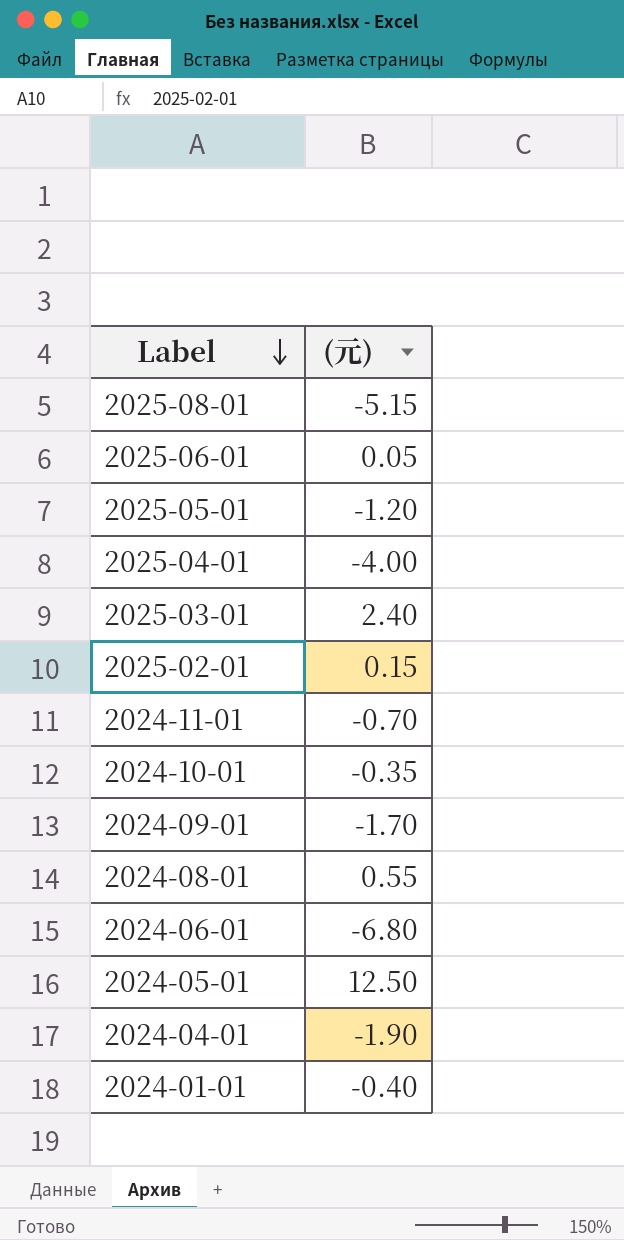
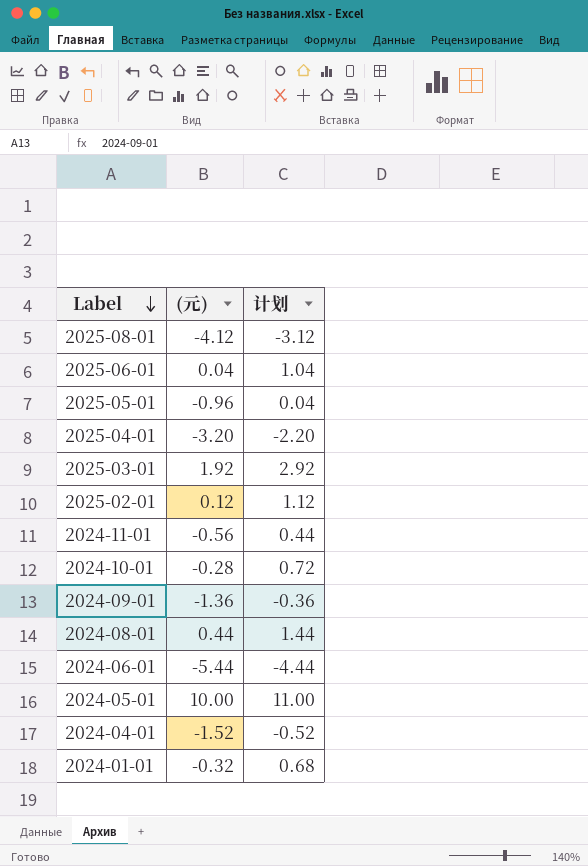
column 计划 | formula: none -> [(元)] + 1
2025-08-01 | (元): -5.15 -> -4.12
2025-06-01 | (元): 0.05 -> 0.04
2025-05-01 | (元): -1.20 -> -0.96
2025-04-01 | (元): -4.00 -> -3.20
2025-03-01 | (元): 2.40 -> 1.92
2025-02-01 | (元): 0.15 -> 0.12
2024-11-01 | (元): -0.70 -> -0.56
2024-10-01 | (元): -0.35 -> -0.28
2024-09-01 | (元): -1.70 -> -1.36
2024-08-01 | (元): 0.55 -> 0.44
2024-06-01 | (元): -6.80 -> -5.44
2024-05-01 | (元): 12.50 -> 10.00
2024-04-01 | (元): -1.90 -> -1.52
2024-01-01 | (元): -0.40 -> -0.32

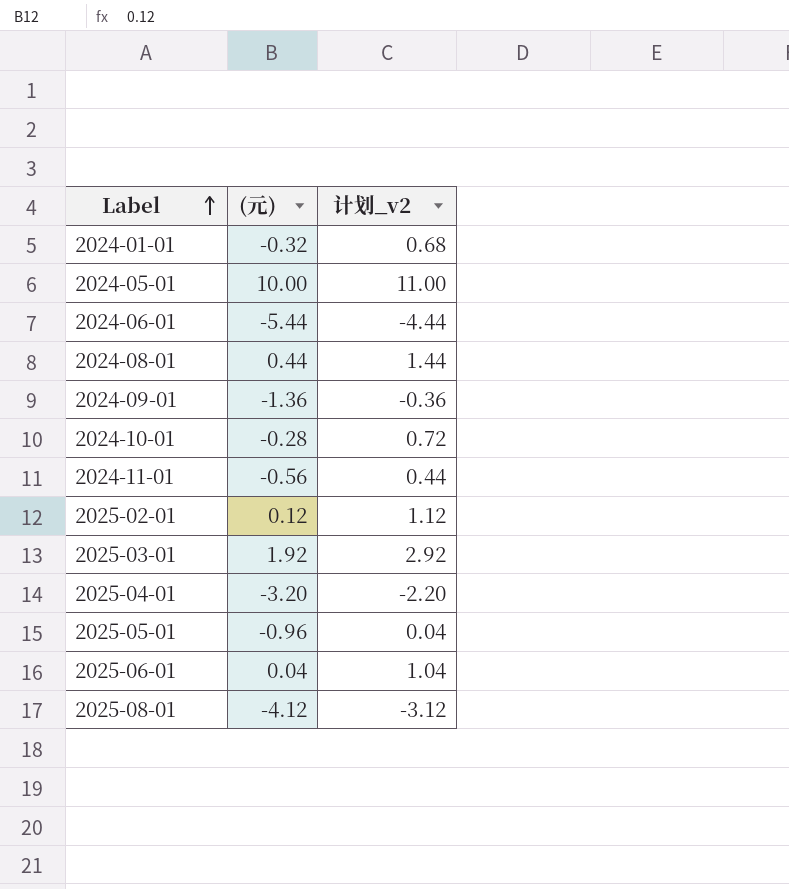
row order: Label descending -> Label ascending
column name: 计划 -> 计划_v2
row 2024-04-01: -1.52 | -0.52 -> none

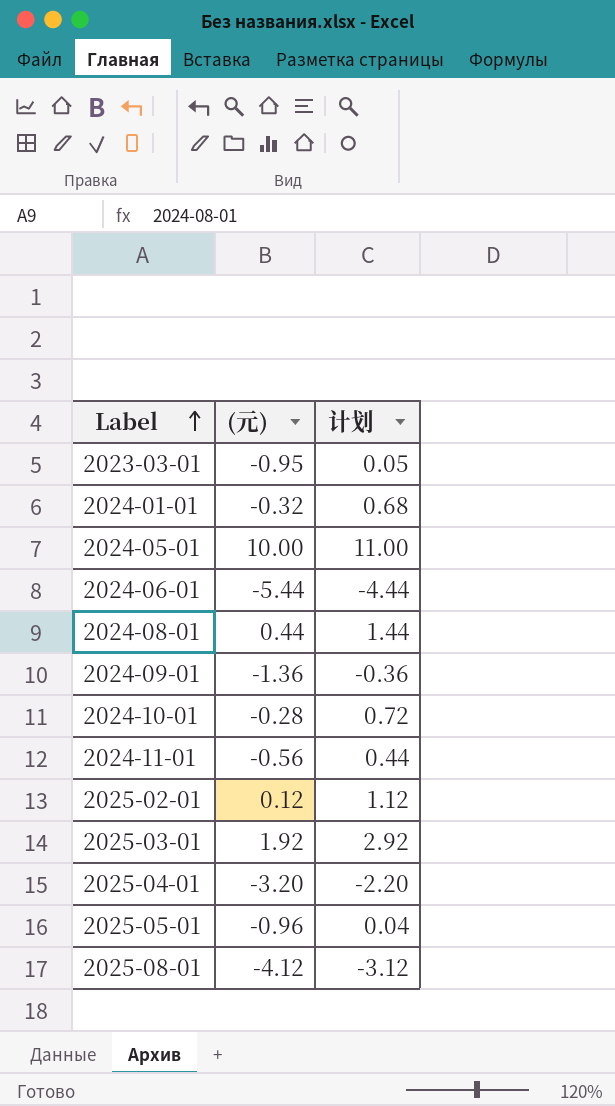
column name: 计划_v2 -> 计划
row 2025-06-01: 0.04 | 1.04 -> none
row 2023-03-01: none -> -0.95 | 0.05

